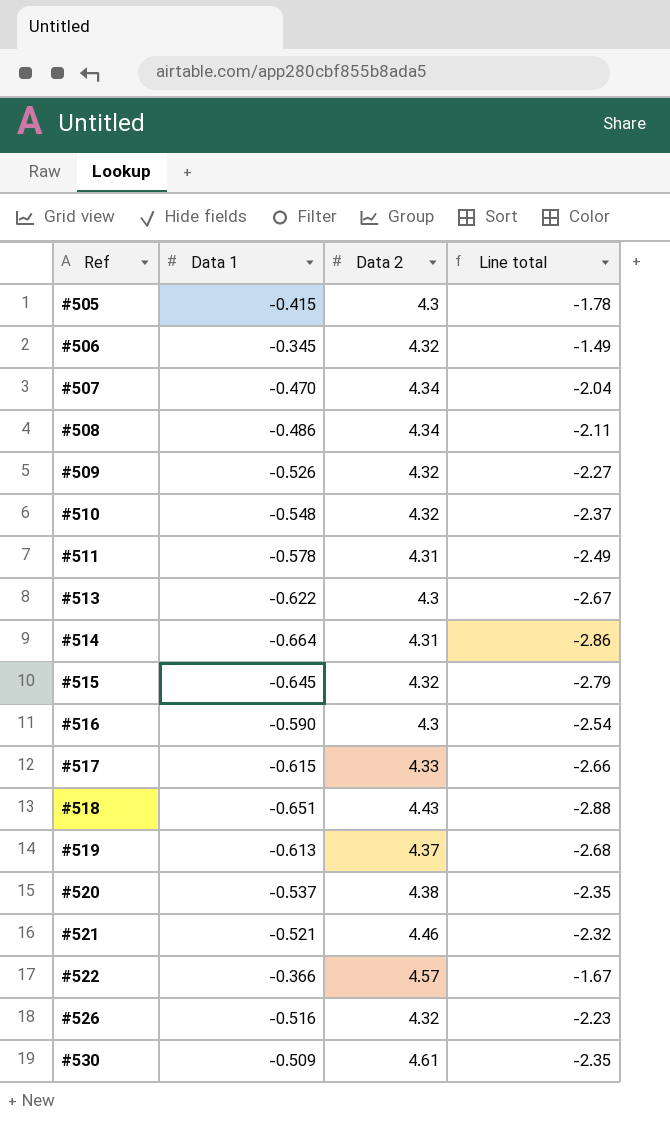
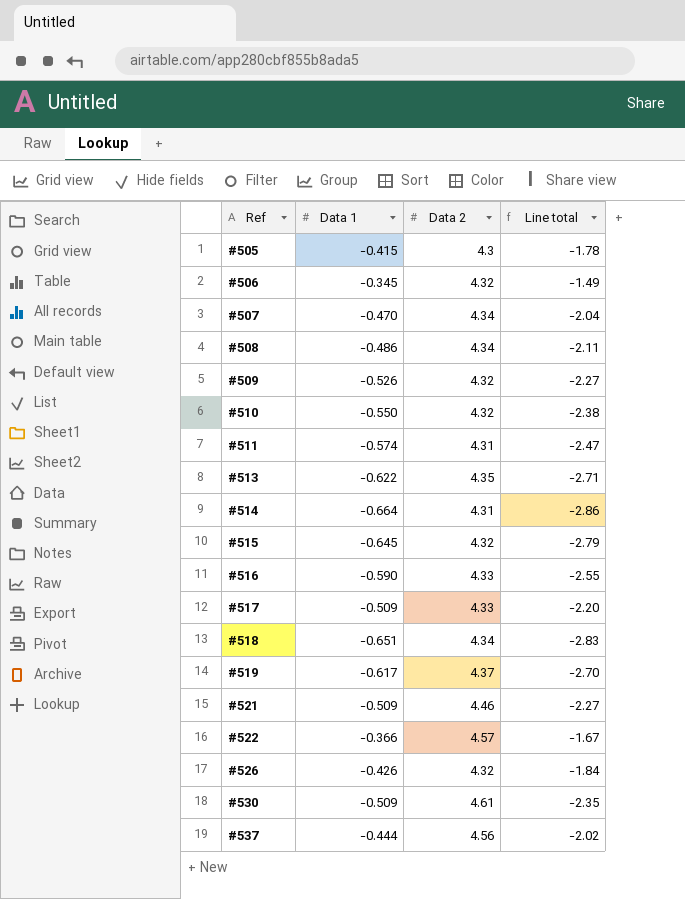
row #520: -0.537 | 4.38 | -2.35 -> none
#510 | Data 1: -0.548 -> -0.550
#510 | Line total: -2.37 -> -2.38
#511 | Data 1: -0.578 -> -0.574
#511 | Line total: -2.49 -> -2.47
#513 | Data 2: 4.3 -> 4.35
#513 | Line total: -2.67 -> -2.71
#516 | Data 2: 4.3 -> 4.33
#516 | Line total: -2.54 -> -2.55
#517 | Data 1: -0.615 -> -0.509
#517 | Line total: -2.66 -> -2.20
#518 | Data 2: 4.43 -> 4.34
#518 | Line total: -2.88 -> -2.83
#519 | Data 1: -0.613 -> -0.617
#519 | Line total: -2.68 -> -2.70
#521 | Data 1: -0.521 -> -0.509
#521 | Line total: -2.32 -> -2.27
#526 | Data 1: -0.516 -> -0.426
#526 | Line total: -2.23 -> -1.84
row #537: none -> -0.444 | 4.56 | -2.02

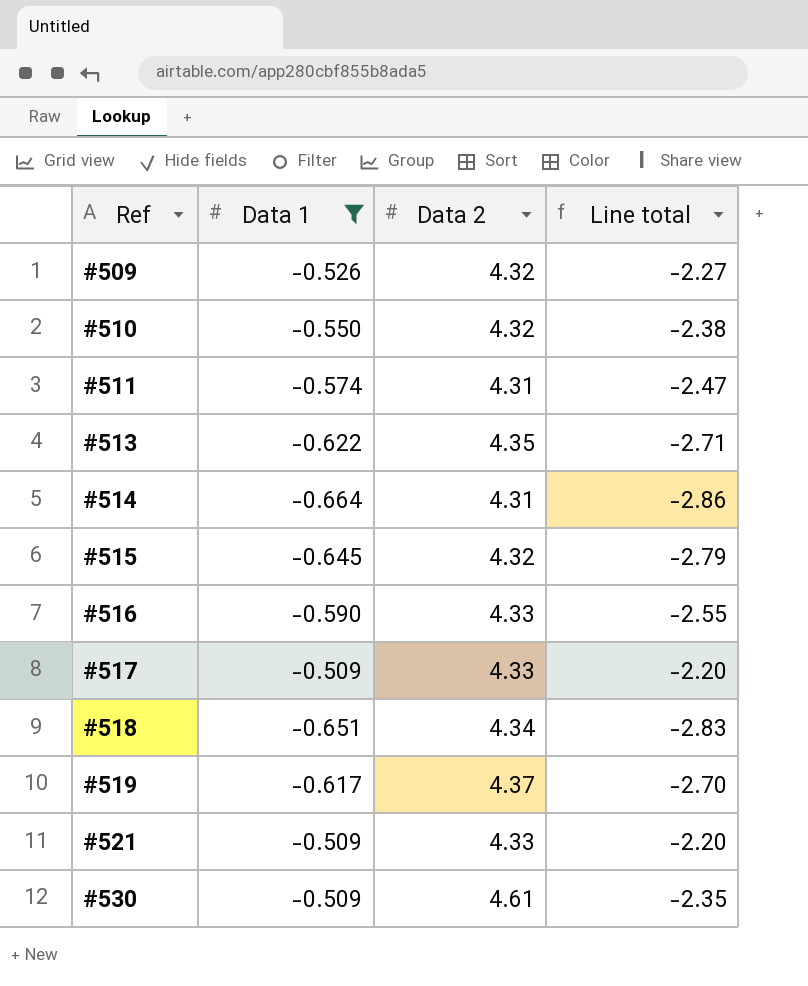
filter: none -> Data 1 <= -0.509
#521 | Data 2: 4.46 -> 4.33
#521 | Line total: -2.27 -> -2.20

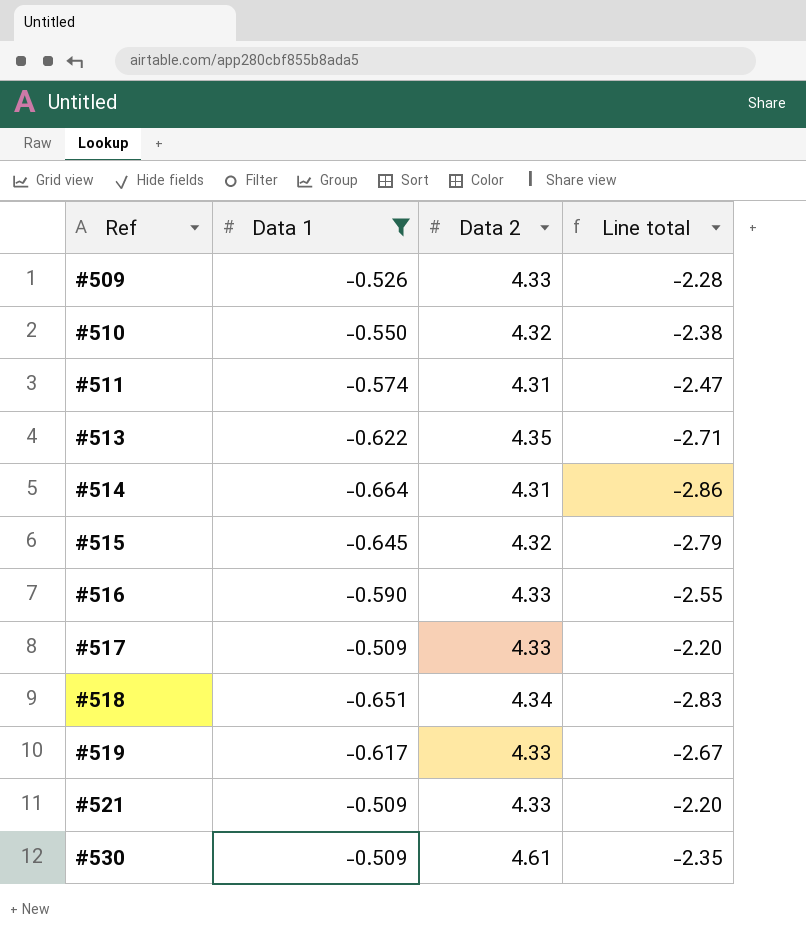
#509 | Data 2: 4.32 -> 4.33
#509 | Line total: -2.27 -> -2.28
#519 | Data 2: 4.37 -> 4.33
#519 | Line total: -2.70 -> -2.67

